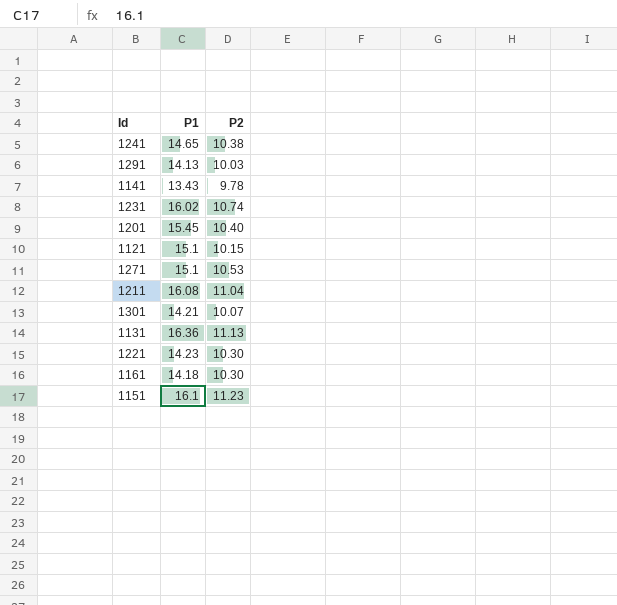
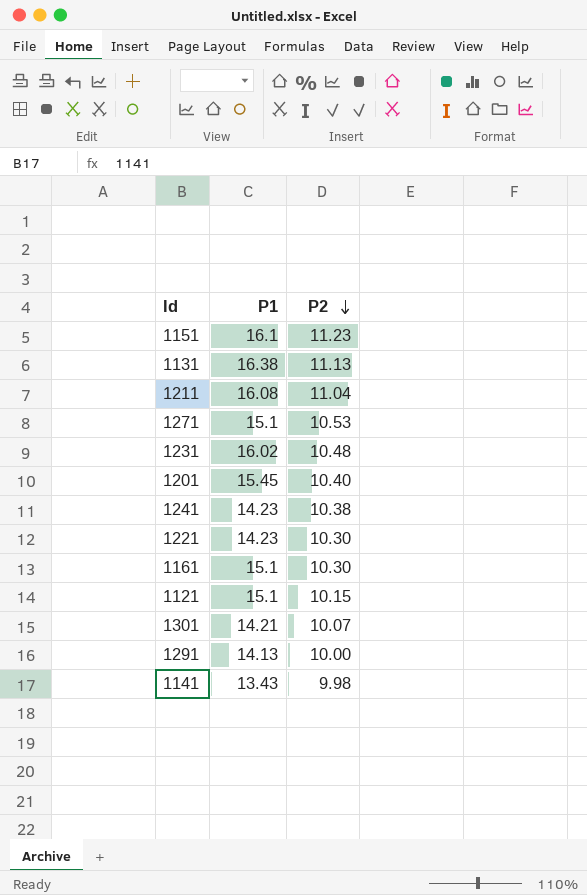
row order: none -> P2 descending
1131 | P1: 16.36 -> 16.38
1231 | P2: 10.74 -> 10.48
1241 | P1: 14.65 -> 14.23
1161 | P1: 14.18 -> 15.1
1291 | P2: 10.03 -> 10.00
1141 | P2: 9.78 -> 9.98

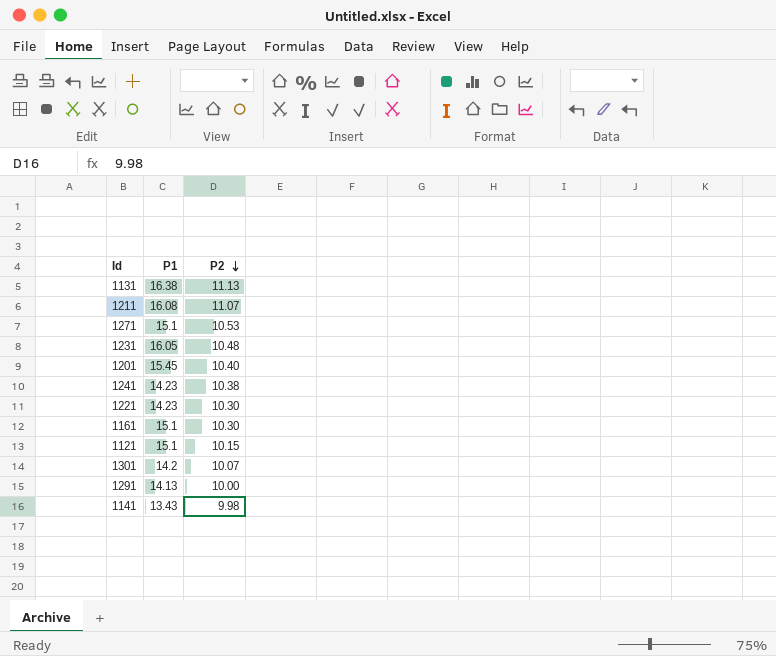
row 1151: 16.1 | 11.23 -> none
1211 | P2: 11.04 -> 11.07
1231 | P1: 16.02 -> 16.05
1301 | P1: 14.21 -> 14.2

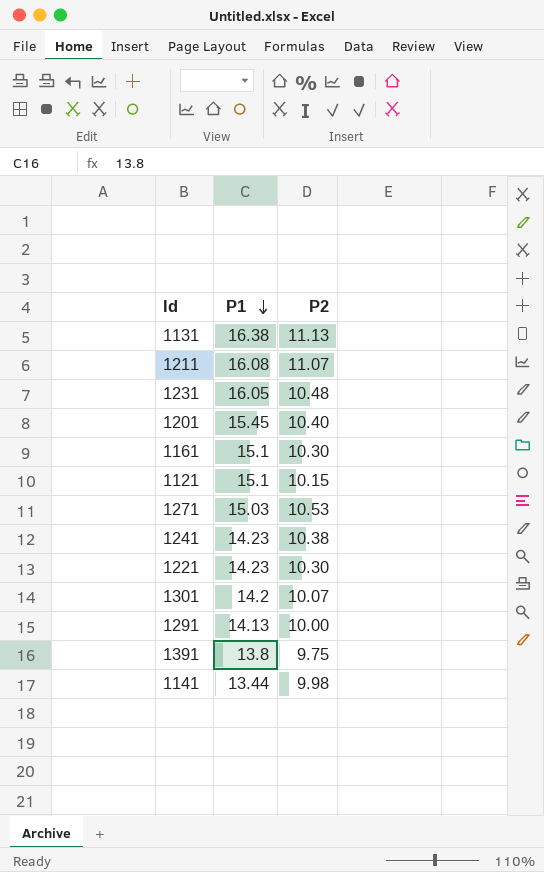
row order: P2 descending -> P1 descending
1271 | P1: 15.1 -> 15.03
row 1391: none -> 13.8 | 9.75
1141 | P1: 13.43 -> 13.44

